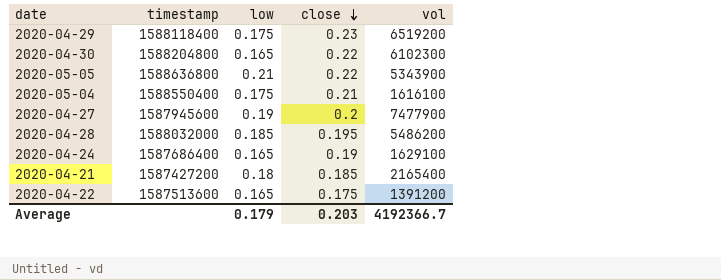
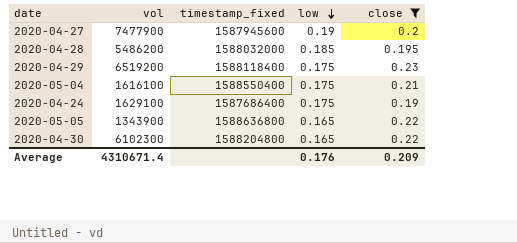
filter: none -> close >= 0.19
row order: close descending -> low descending
column vol | position: 5 -> 2
column name: timestamp -> timestamp_fixed
2020-04-24 | low: 0.165 -> 0.175
2020-05-05 | vol: 5343900 -> 1343900
2020-05-05 | low: 0.21 -> 0.165
Average | vol: 4192366.7 -> 4310671.4
Average | low: 0.179 -> 0.176
Average | close: 0.203 -> 0.209

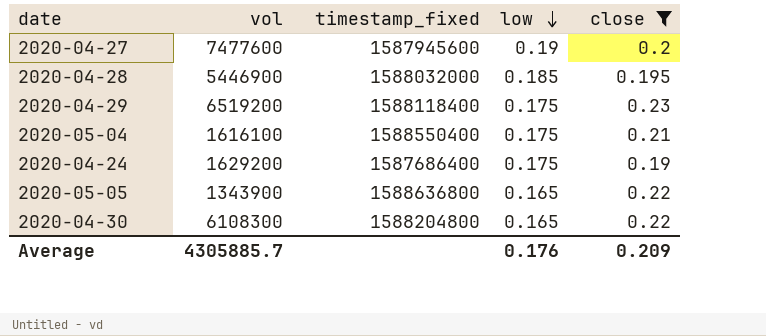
2020-04-27 | vol: 7477900 -> 7477600
2020-04-28 | vol: 5486200 -> 5446900
2020-04-24 | vol: 1629100 -> 1629200
2020-04-30 | vol: 6102300 -> 6108300
Average | vol: 4310671.4 -> 4305885.7

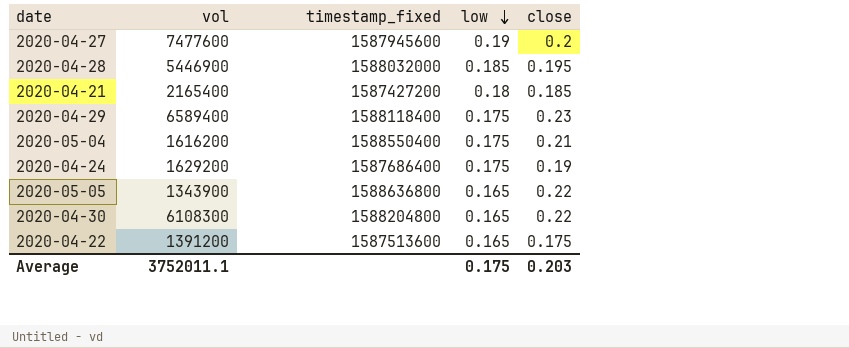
filter: close >= 0.19 -> none
2020-04-29 | vol: 6519200 -> 6589400
2020-05-04 | vol: 1616100 -> 1616200
Average | vol: 4305885.7 -> 3752011.1
Average | low: 0.176 -> 0.175
Average | close: 0.209 -> 0.203

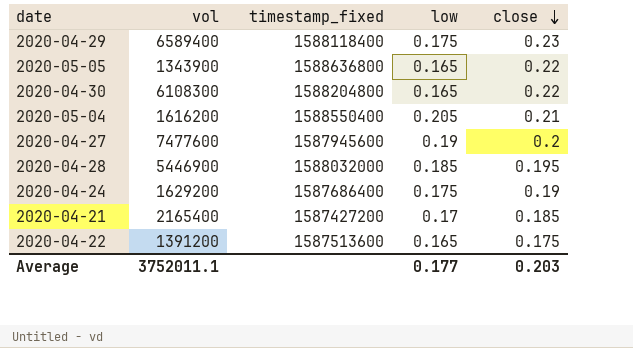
row order: low descending -> close descending
2020-05-04 | low: 0.175 -> 0.205
2020-04-21 | low: 0.18 -> 0.17
Average | low: 0.175 -> 0.177

